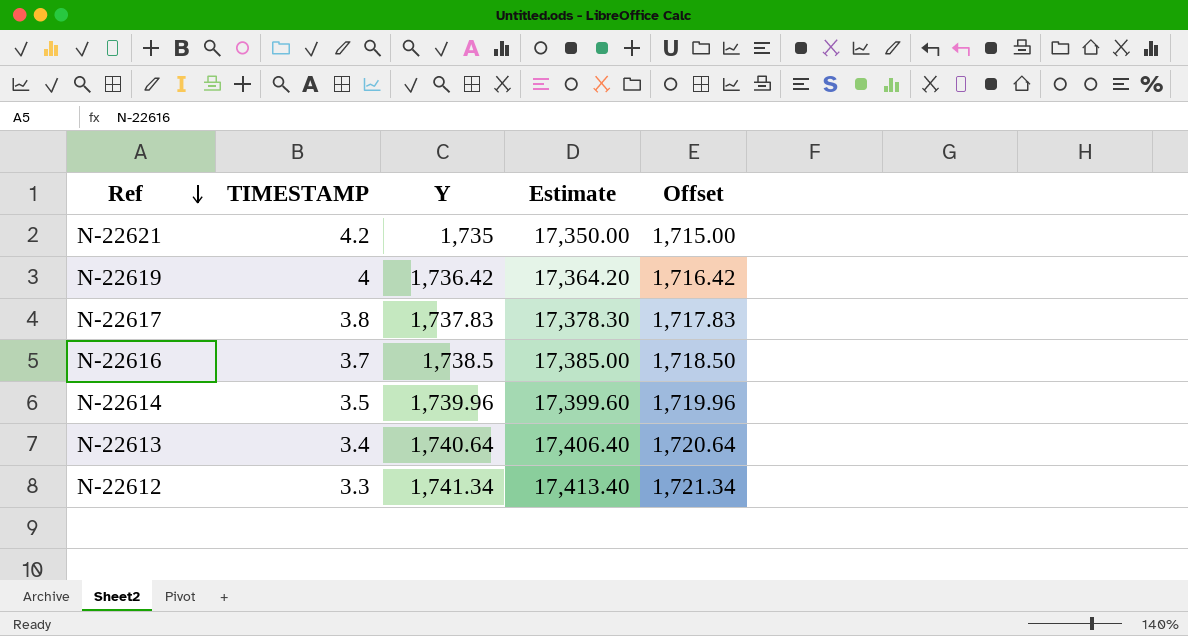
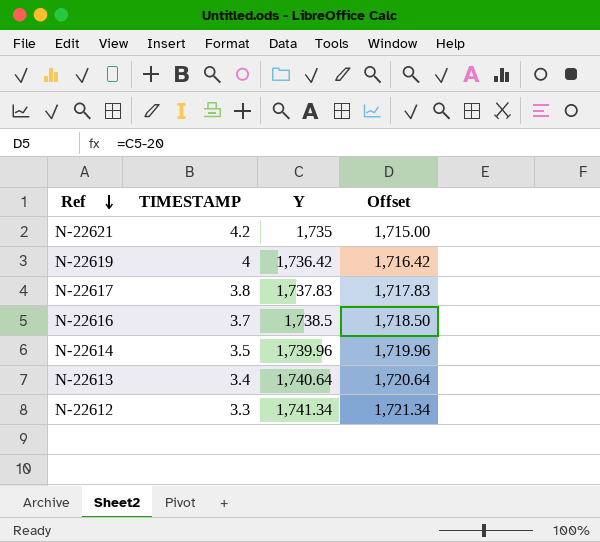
column Estimate | formula: [Y] * 10 -> none

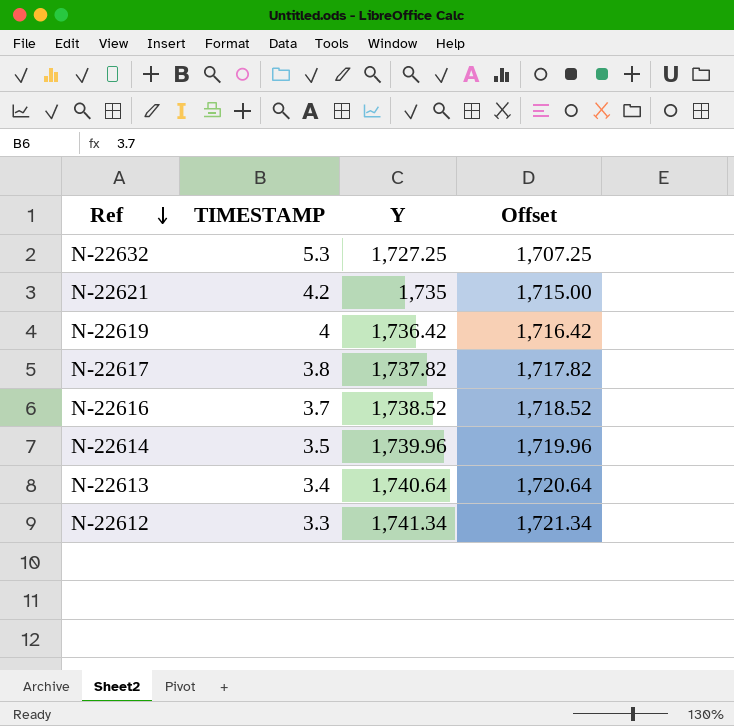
row N-22632: none -> 5.3 | 1,727.25 | 1,707.25
N-22617 | Y: 1,737.83 -> 1,737.82
N-22617 | Offset: 1,717.83 -> 1,717.82
N-22616 | Y: 1,738.5 -> 1,738.52
N-22616 | Offset: 1,718.50 -> 1,718.52

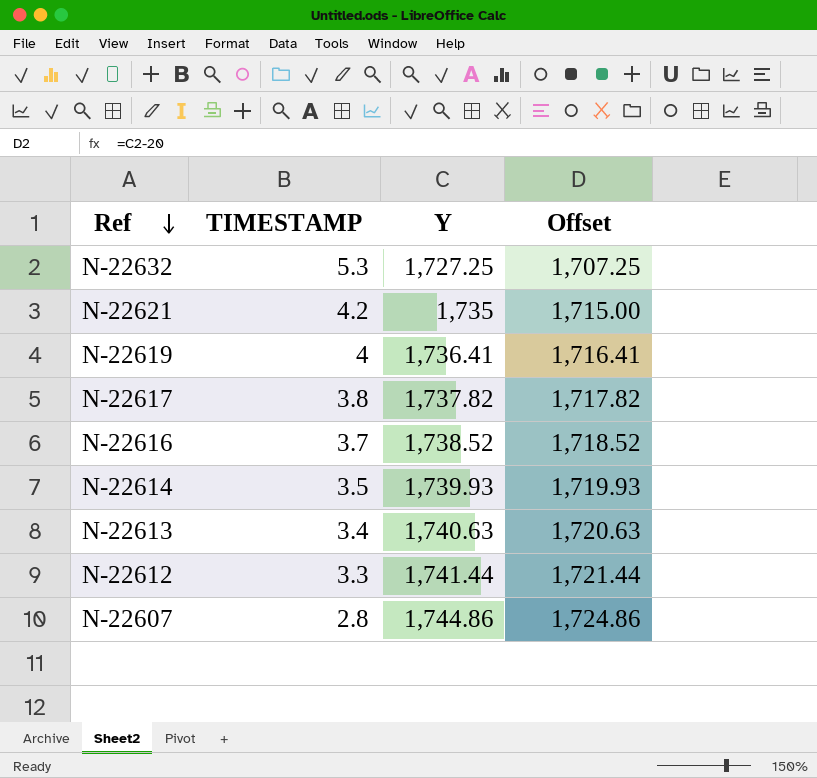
N-22619 | Y: 1,736.42 -> 1,736.41
N-22619 | Offset: 1,716.42 -> 1,716.41
N-22614 | Y: 1,739.96 -> 1,739.93
N-22614 | Offset: 1,719.96 -> 1,719.93
N-22613 | Y: 1,740.64 -> 1,740.63
N-22613 | Offset: 1,720.64 -> 1,720.63
N-22612 | Y: 1,741.34 -> 1,741.44
N-22612 | Offset: 1,721.34 -> 1,721.44
row N-22607: none -> 2.8 | 1,744.86 | 1,724.86

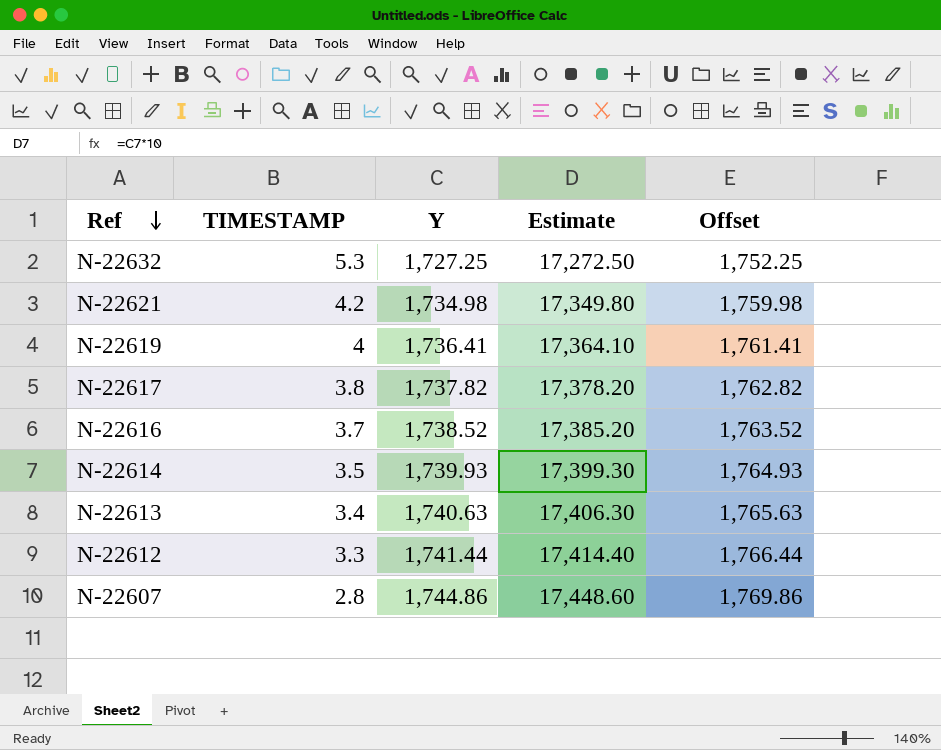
column Estimate | formula: none -> [Y] * 10
column Offset | formula: [Y] - 20 -> [Y] + 25
N-22621 | Y: 1,735 -> 1,734.98

